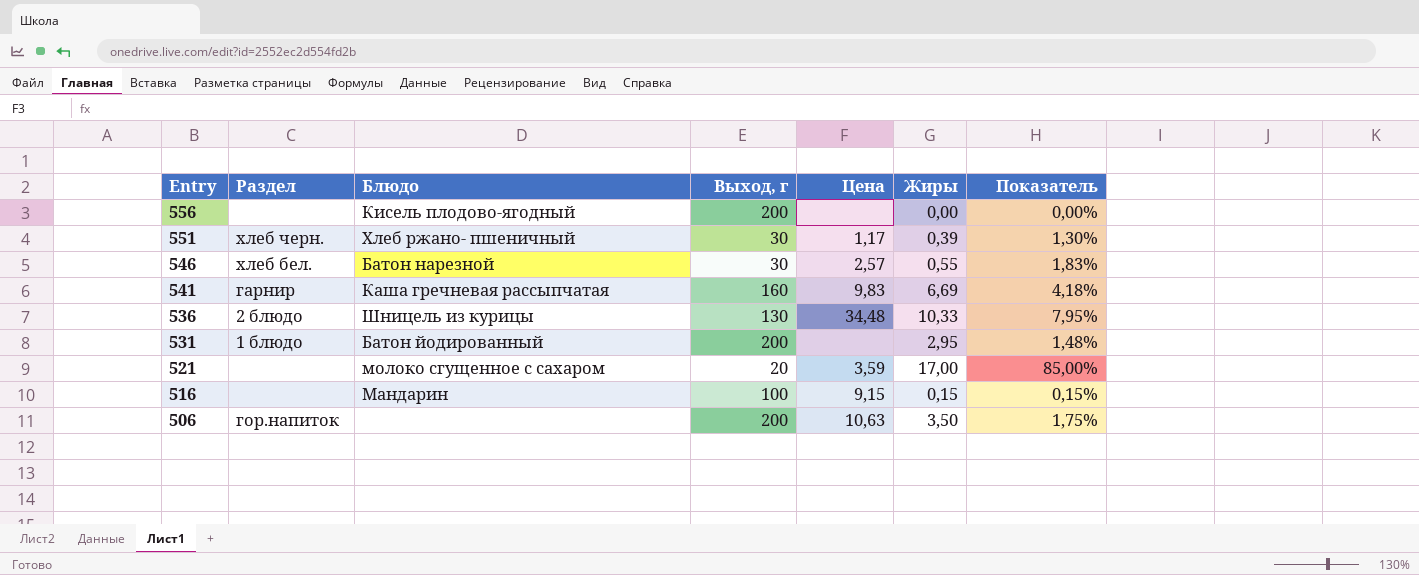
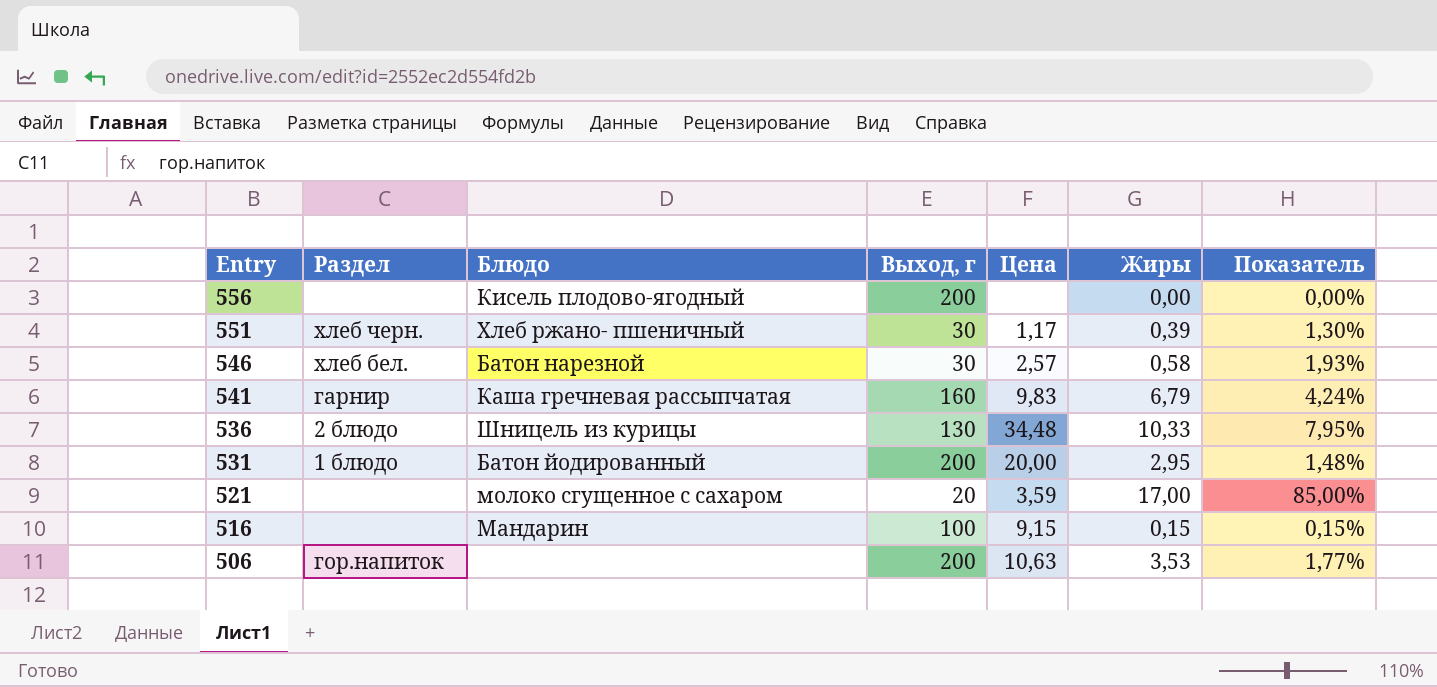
546 | Жиры: 0,55 -> 0,58
546 | Показатель: 1,83% -> 1,93%
541 | Жиры: 6,69 -> 6,79
541 | Показатель: 4,18% -> 4,24%
531 | Цена: none -> 20,00
506 | Жиры: 3,50 -> 3,53
506 | Показатель: 1,75% -> 1,77%

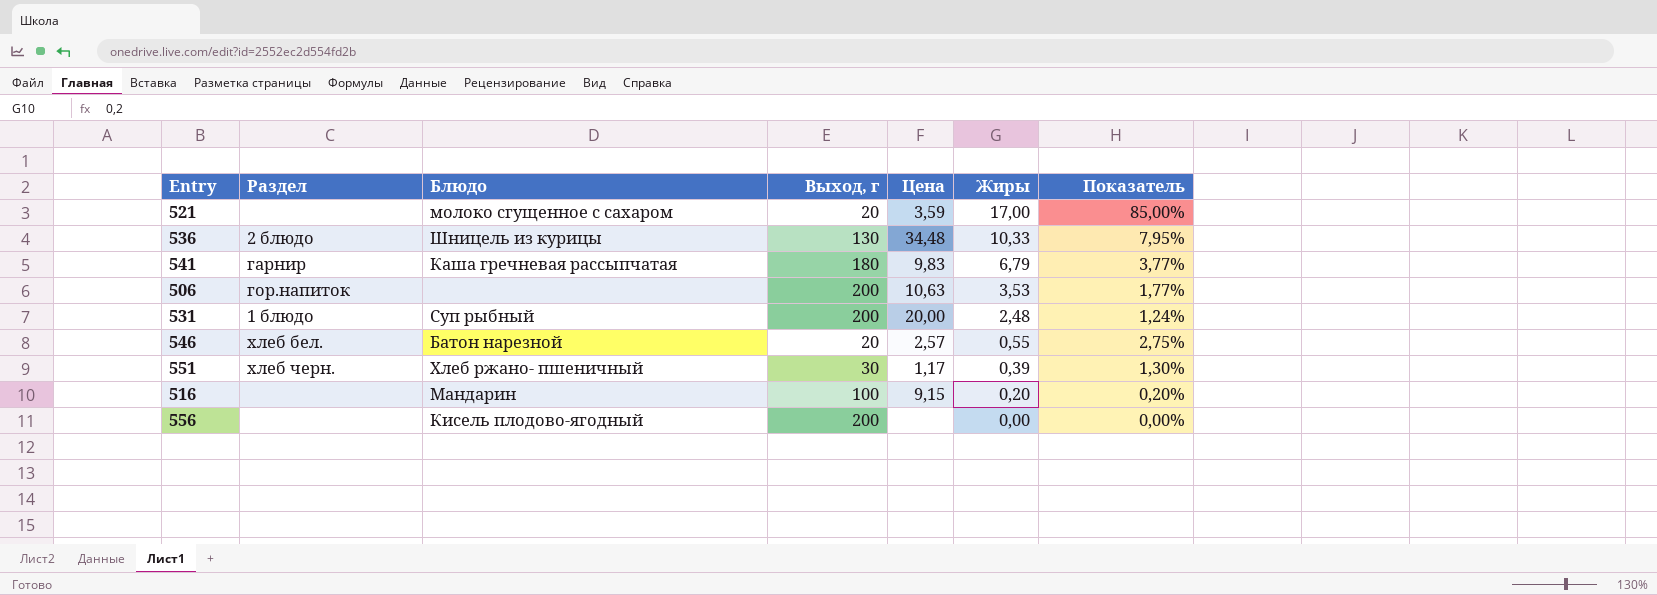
row order: Entry descending -> Жиры descending
541 | Выход, г: 160 -> 180
541 | Показатель: 4,24% -> 3,77%
531 | Блюдо: Батон йодированный -> Суп рыбный
531 | Жиры: 2,95 -> 2,48
531 | Показатель: 1,48% -> 1,24%
546 | Выход, г: 30 -> 20
546 | Жиры: 0,58 -> 0,55
546 | Показатель: 1,93% -> 2,75%
516 | Жиры: 0,15 -> 0,20
516 | Показатель: 0,15% -> 0,20%

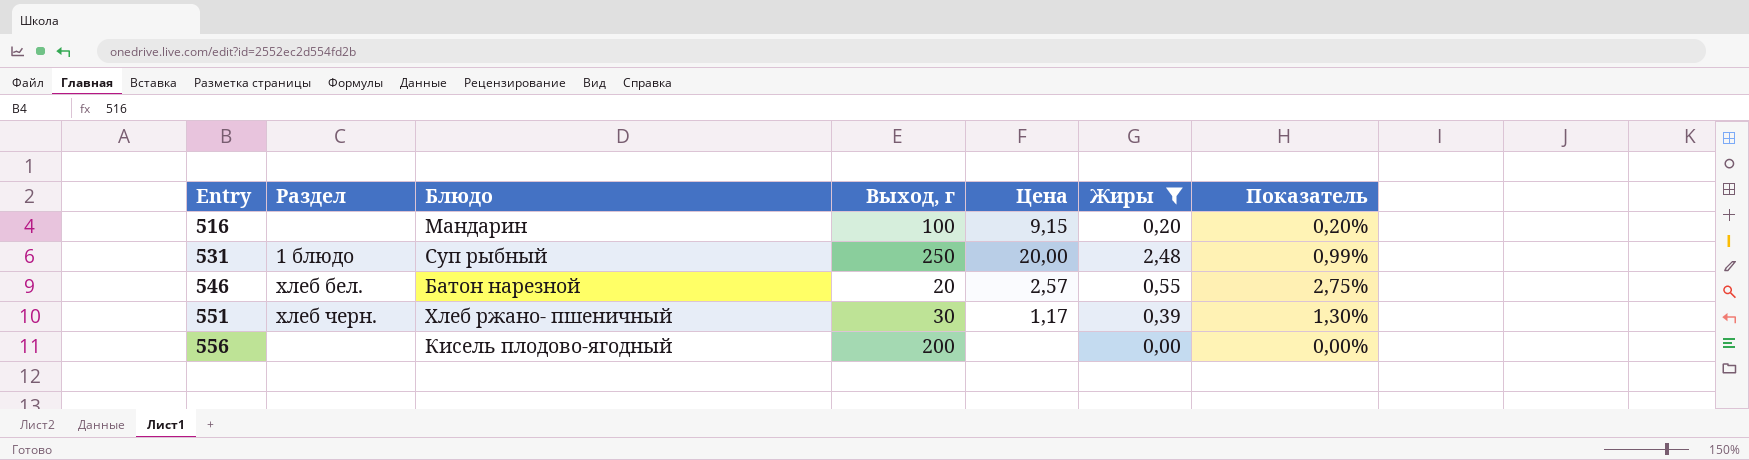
filter: none -> Жиры <= 2,48
row order: Жиры descending -> Entry ascending
531 | Выход, г: 200 -> 250
531 | Показатель: 1,24% -> 0,99%

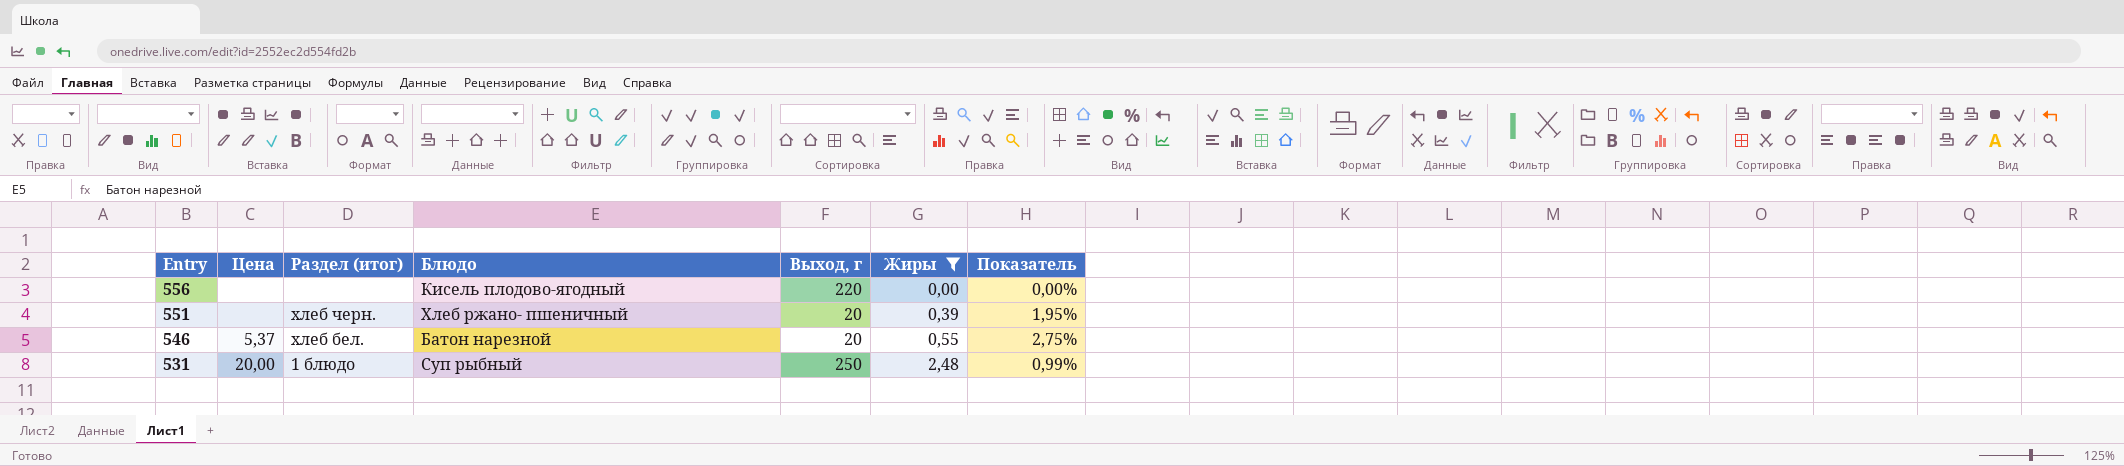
row order: Entry ascending -> Entry descending
column Цена | position: 5 -> 2
column name: Раздел -> Раздел (итог)
row 516: none | Мандарин | 100 | 9,15 | 0,20 | 0,20% -> none
556 | Выход, г: 200 -> 220
551 | Цена: 1,17 -> none
551 | Выход, г: 30 -> 20
551 | Показатель: 1,30% -> 1,95%
546 | Цена: 2,57 -> 5,37

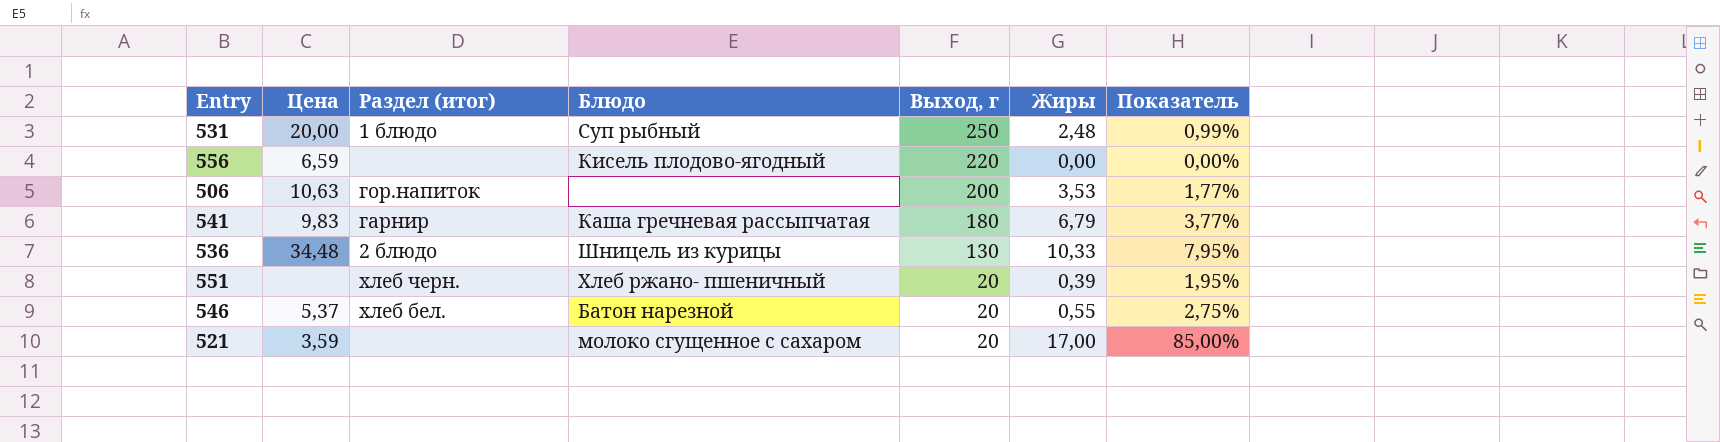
filter: Жиры <= 2,48 -> none
row order: Entry descending -> Выход, г descending
556 | Цена: none -> 6,59

